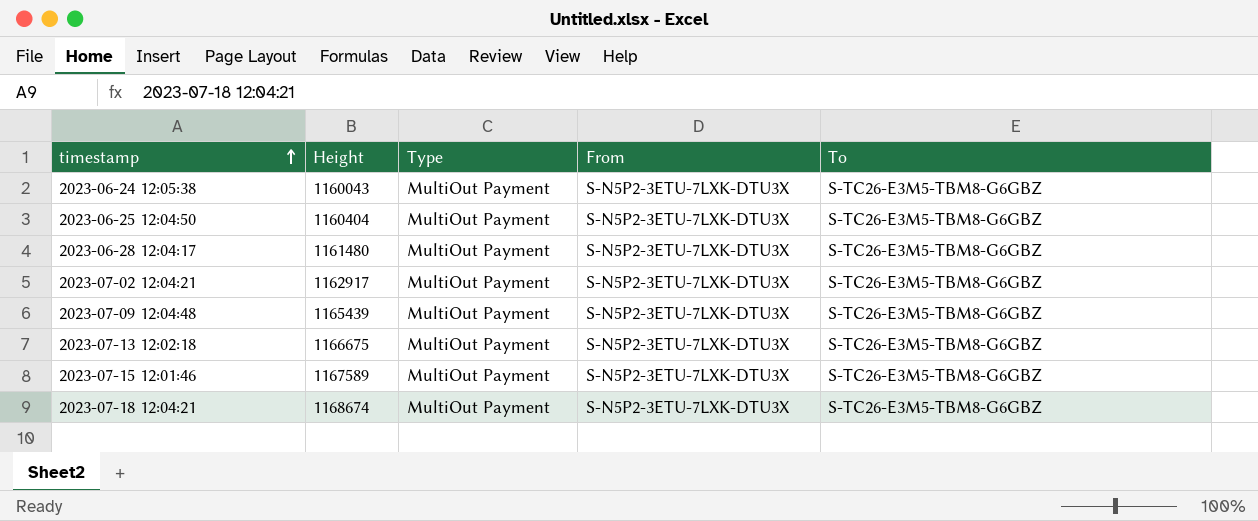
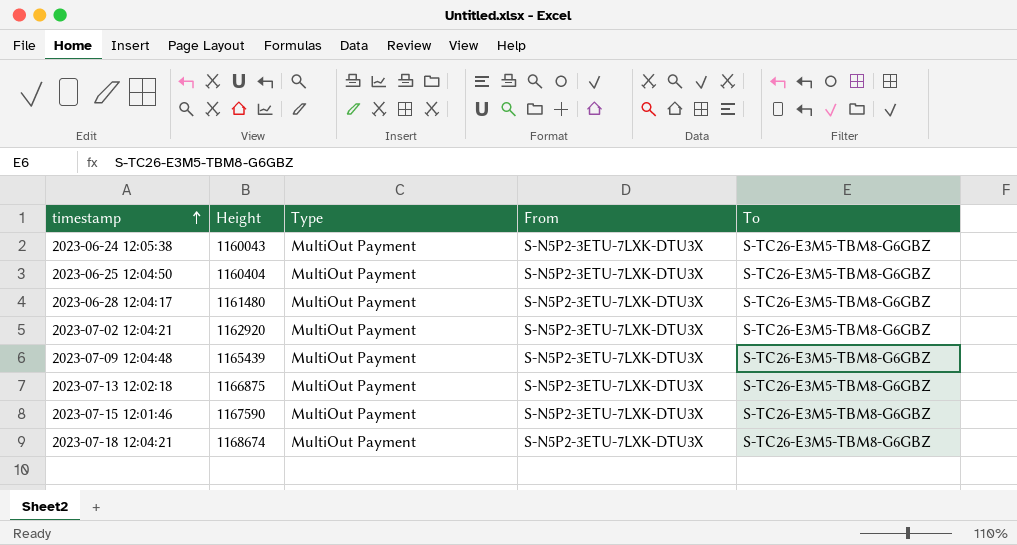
2023-07-02 12:04:21 | Height: 1162917 -> 1162920
2023-07-13 12:02:18 | Height: 1166675 -> 1166875
2023-07-15 12:01:46 | Height: 1167589 -> 1167590

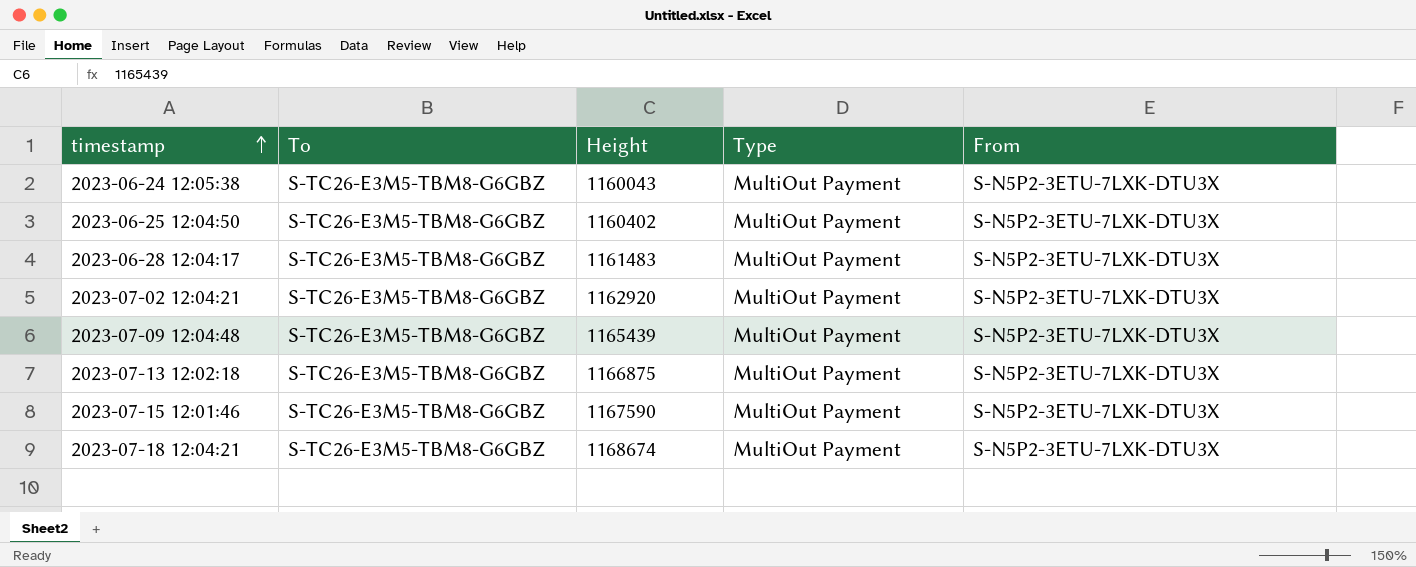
column To | position: 5 -> 2
2023-06-25 12:04:50 | Height: 1160404 -> 1160402
2023-06-28 12:04:17 | Height: 1161480 -> 1161483

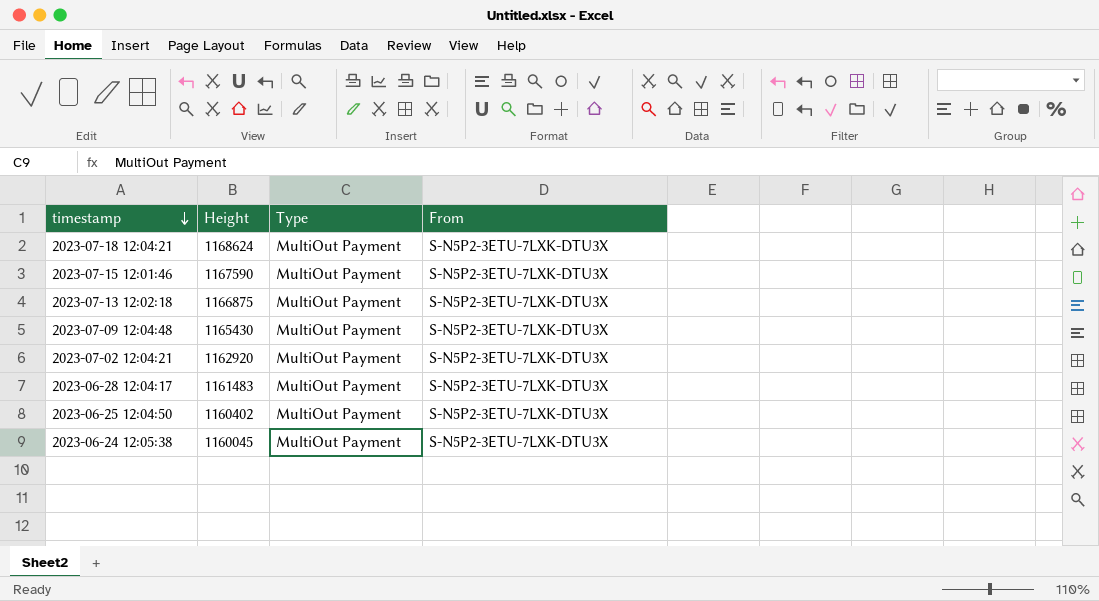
row order: timestamp ascending -> timestamp descending
column To | position: 2 -> none
2023-07-18 12:04:21 | Height: 1168674 -> 1168624
2023-07-09 12:04:48 | Height: 1165439 -> 1165430
2023-06-24 12:05:38 | Height: 1160043 -> 1160045

